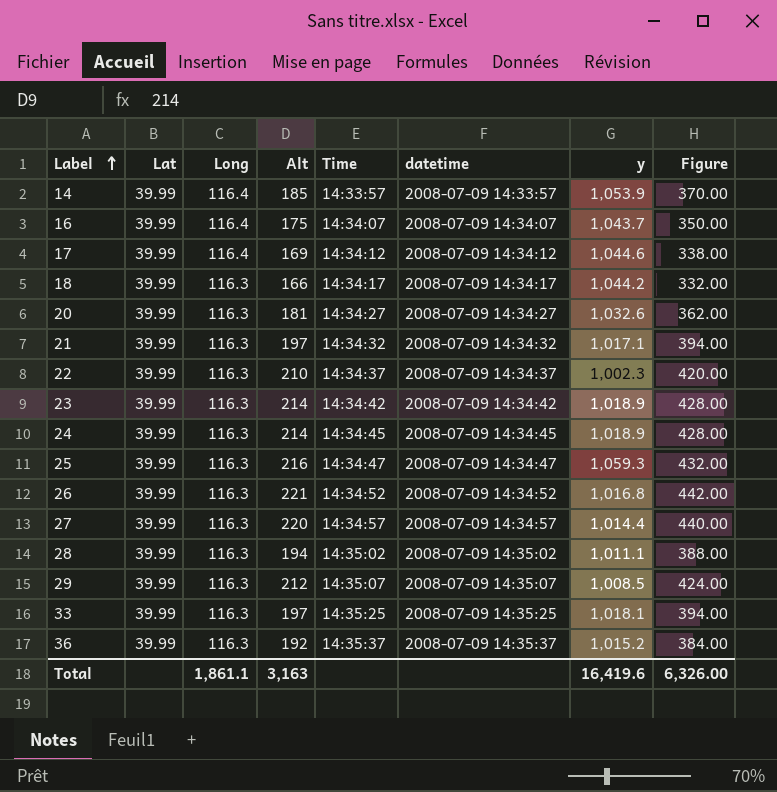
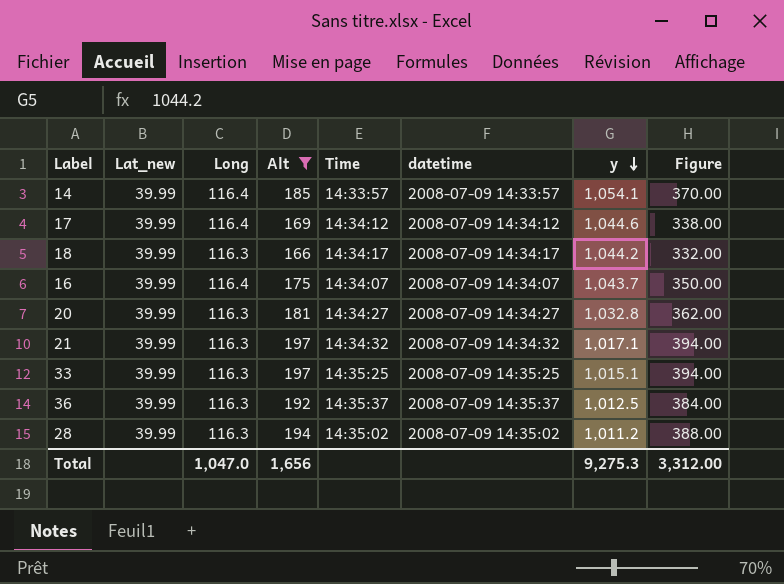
filter: none -> Alt <= 197
row order: Label ascending -> y descending
column name: Lat -> Lat_new
14 | y: 1,053.9 -> 1,054.1
20 | y: 1,032.6 -> 1,032.8
33 | y: 1,018.1 -> 1,015.1
36 | y: 1,015.2 -> 1,012.5
28 | y: 1,011.1 -> 1,011.2
Total | Long: 1,861.1 -> 1,047.0
Total | Alt: 3,163 -> 1,656
Total | y: 16,419.6 -> 9,275.3
Total | Figure: 6,326.00 -> 3,312.00

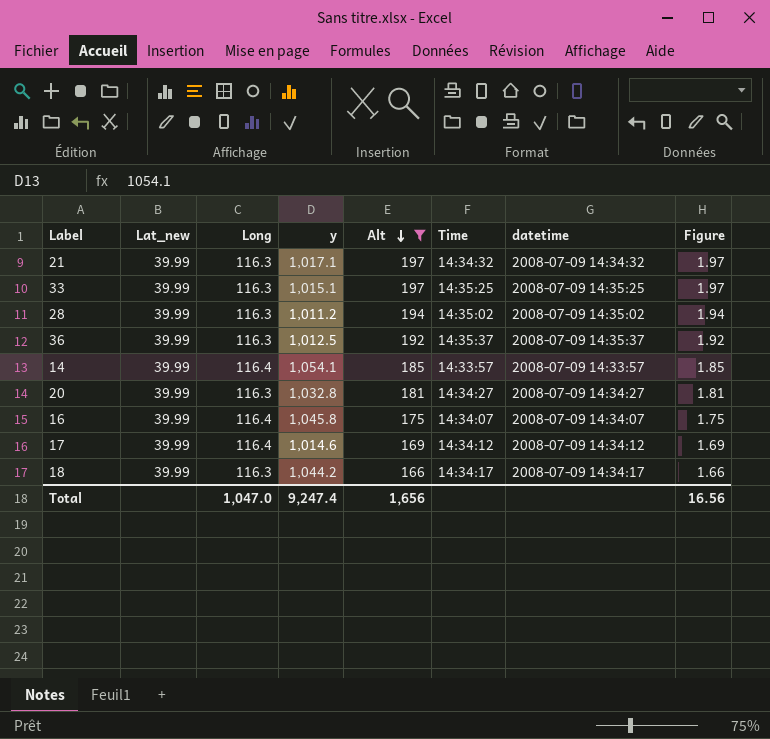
row order: y descending -> Alt descending
column y | position: 7 -> 4
column Figure | formula: [Alt] * 2 -> [Alt] * 0.01
16 | y: 1,043.7 -> 1,045.8
17 | y: 1,044.6 -> 1,014.6
Total | y: 9,275.3 -> 9,247.4
Total | Figure: 3,312.00 -> 16.56

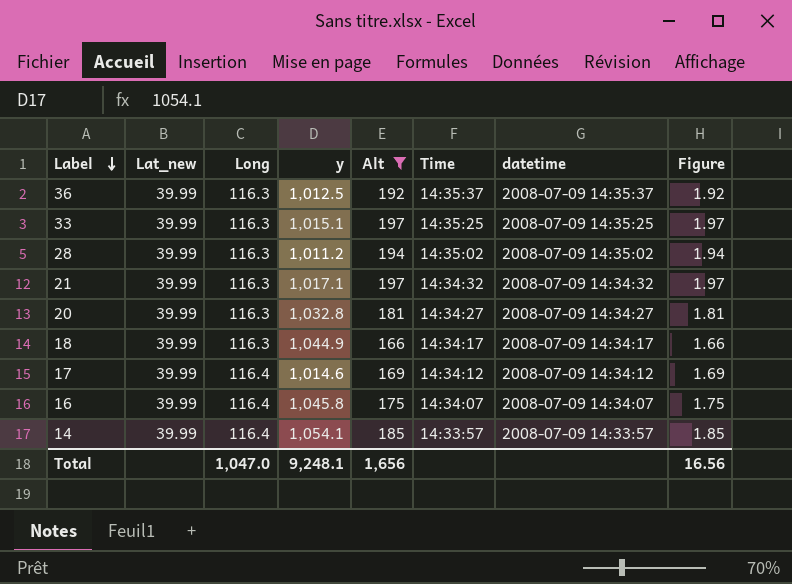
row order: Alt descending -> Label descending
18 | y: 1,044.2 -> 1,044.9
Total | y: 9,247.4 -> 9,248.1

